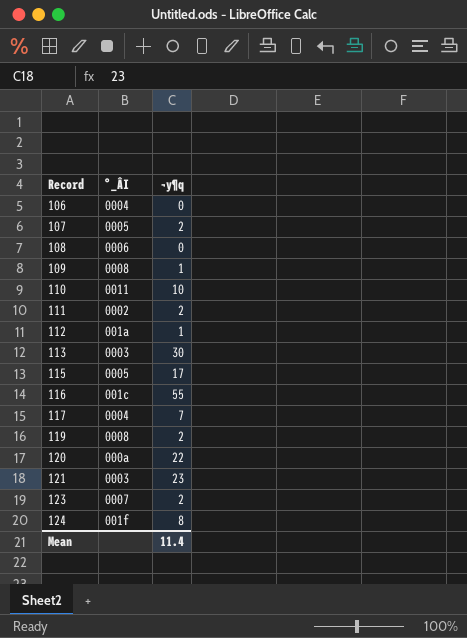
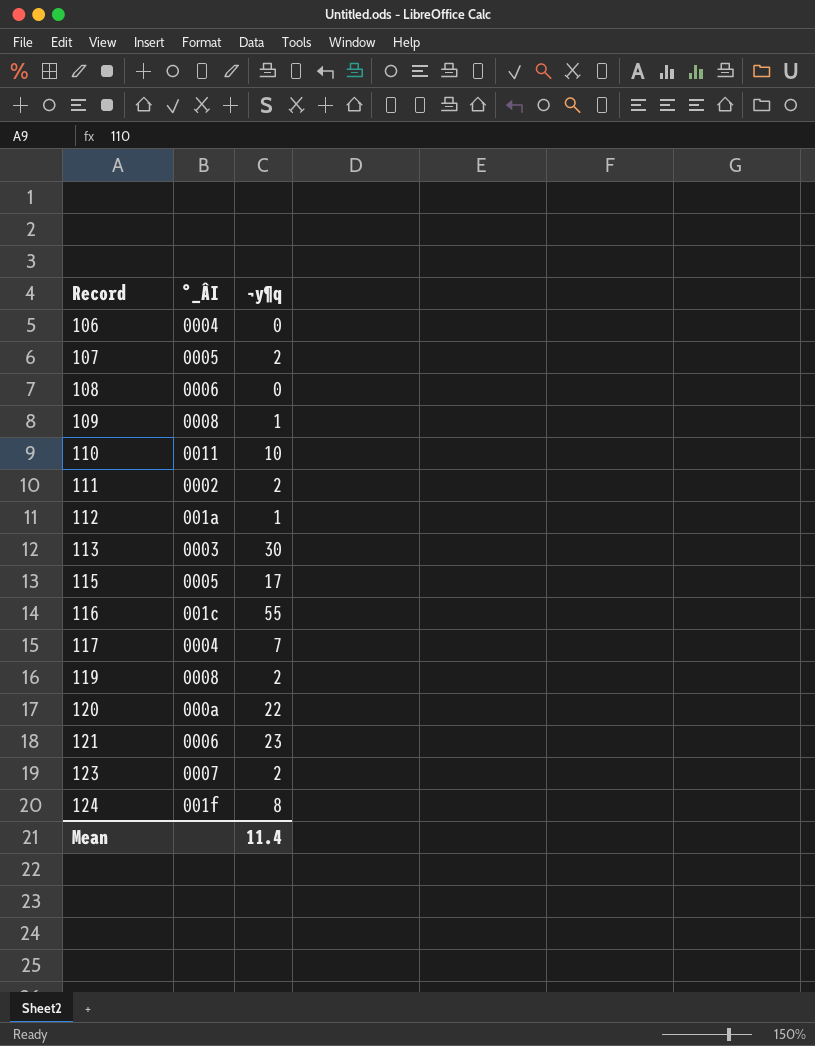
121 | °_ÂI: 0003 -> 0006

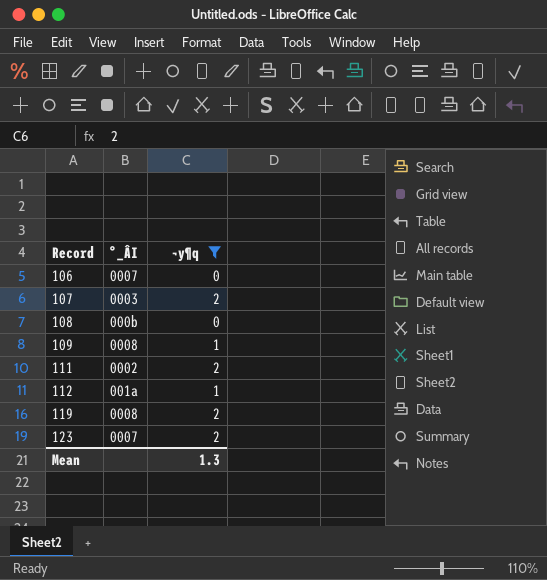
filter: none -> ¬y¶q <= 2
106 | °_ÂI: 0004 -> 0007
107 | °_ÂI: 0005 -> 0003
108 | °_ÂI: 0006 -> 000b
Mean | ¬y¶q: 11.4 -> 1.3

